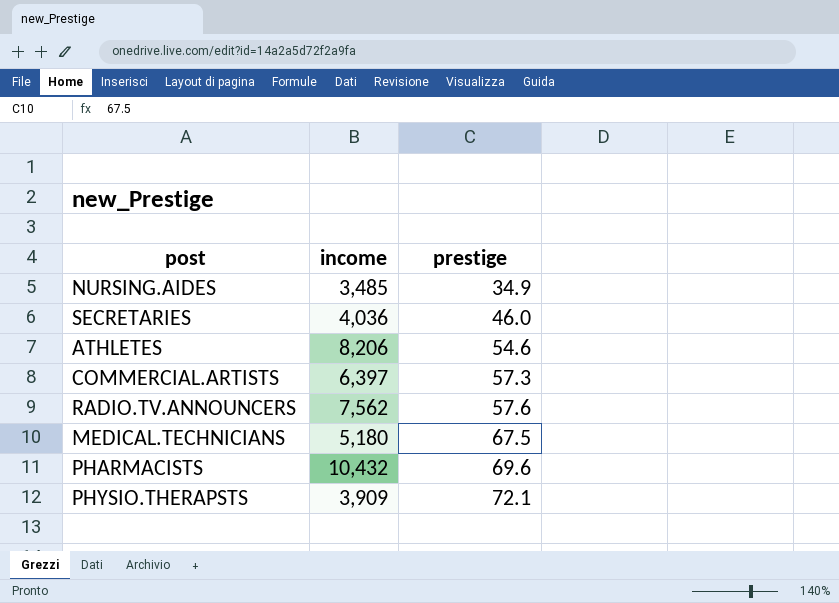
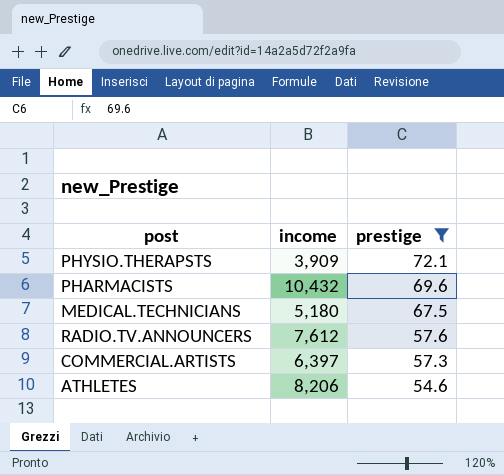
filter: none -> prestige >= 54.6
row order: prestige ascending -> prestige descending
RADIO.TV.ANNOUNCERS | income: 7,562 -> 7,612

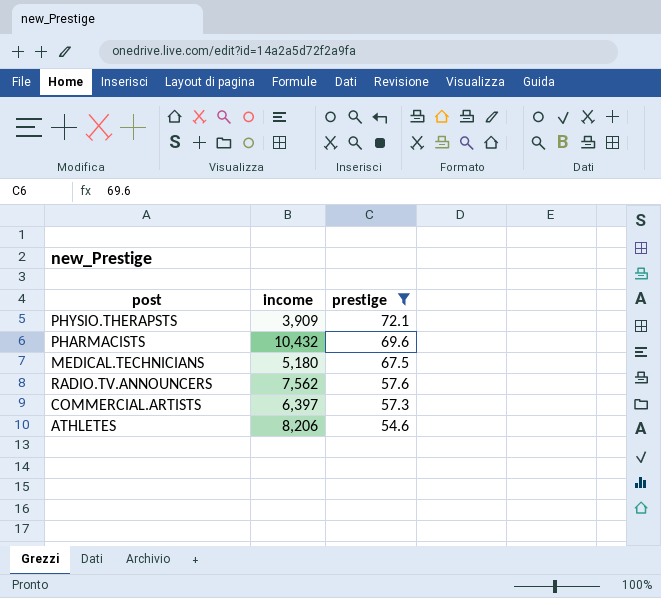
RADIO.TV.ANNOUNCERS | income: 7,612 -> 7,562

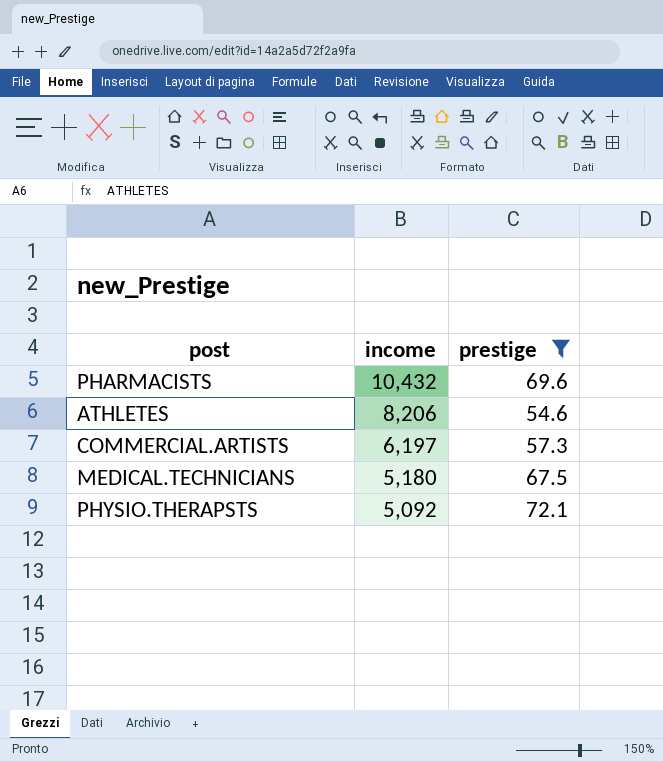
row order: prestige descending -> income descending
row RADIO.TV.ANNOUNCERS: 7,562 | 57.6 -> none
COMMERCIAL.ARTISTS | income: 6,397 -> 6,197
PHYSIO.THERAPSTS | income: 3,909 -> 5,092

